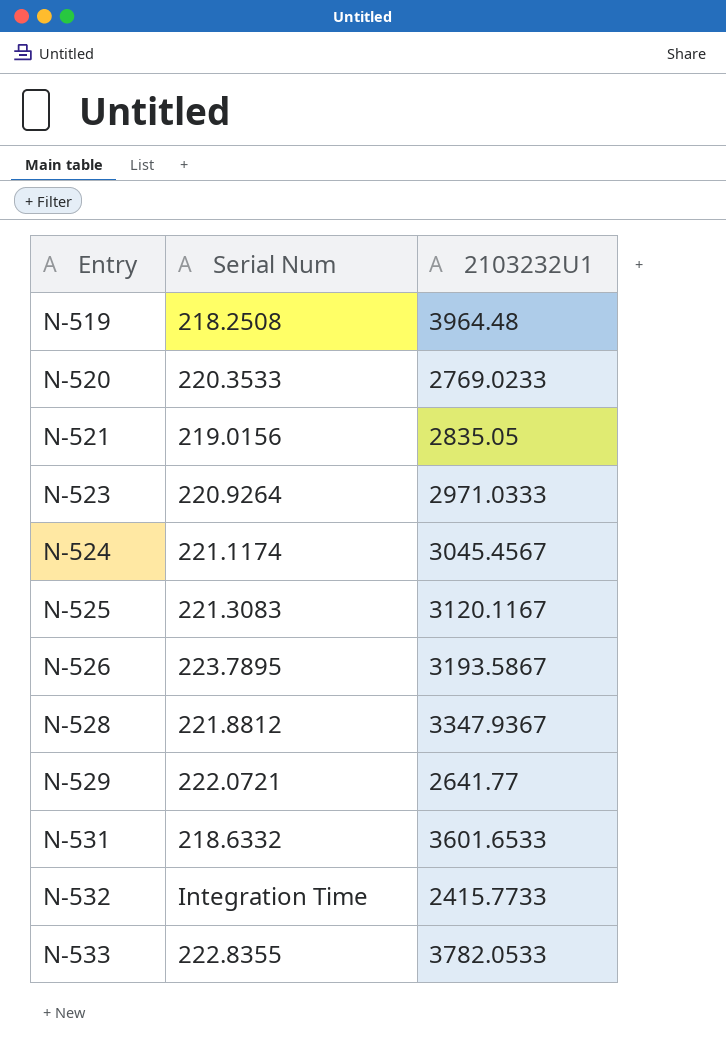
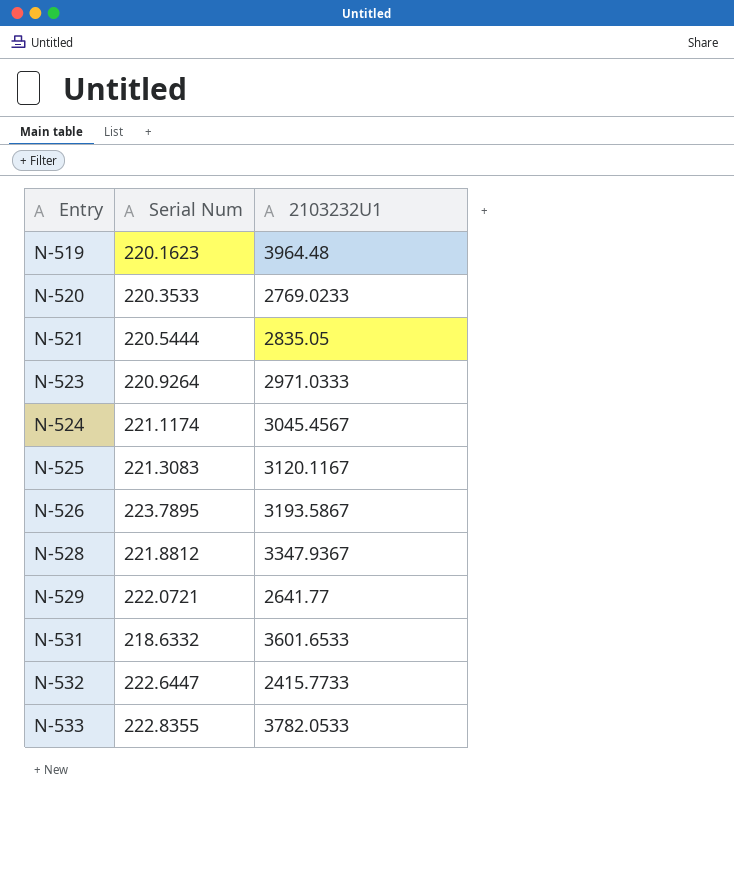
N-519 | Serial Num: 218.2508 -> 220.1623
N-521 | Serial Num: 219.0156 -> 220.5444
N-532 | Serial Num: Integration Time -> 222.6447

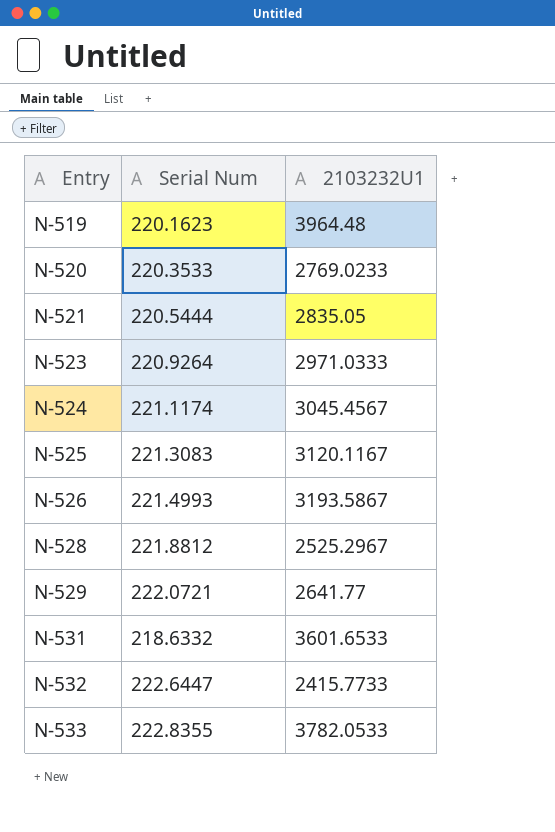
N-526 | Serial Num: 223.7895 -> 221.4993
N-528 | 2103232U1: 3347.9367 -> 2525.2967

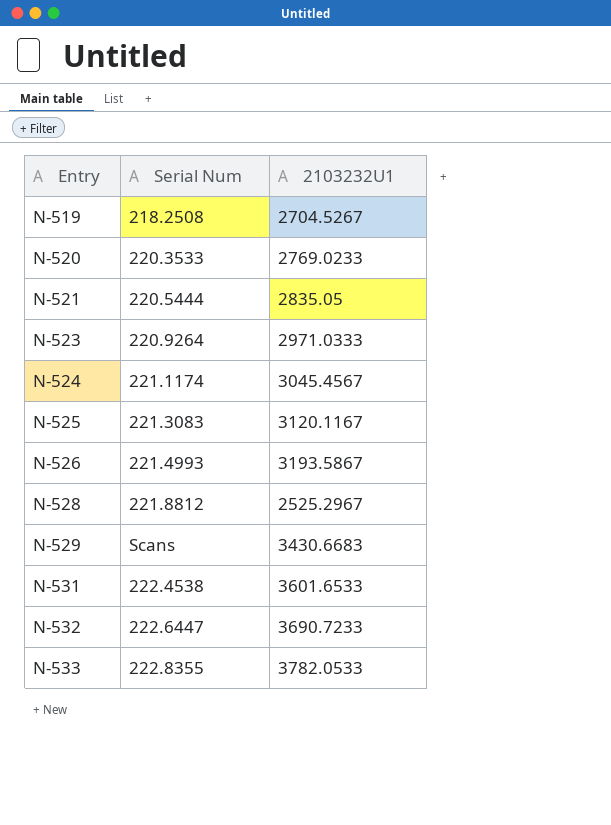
N-519 | Serial Num: 220.1623 -> 218.2508
N-519 | 2103232U1: 3964.48 -> 2704.5267
N-529 | Serial Num: 222.0721 -> Scans
N-529 | 2103232U1: 2641.77 -> 3430.6683
N-531 | Serial Num: 218.6332 -> 222.4538
N-532 | 2103232U1: 2415.7733 -> 3690.7233

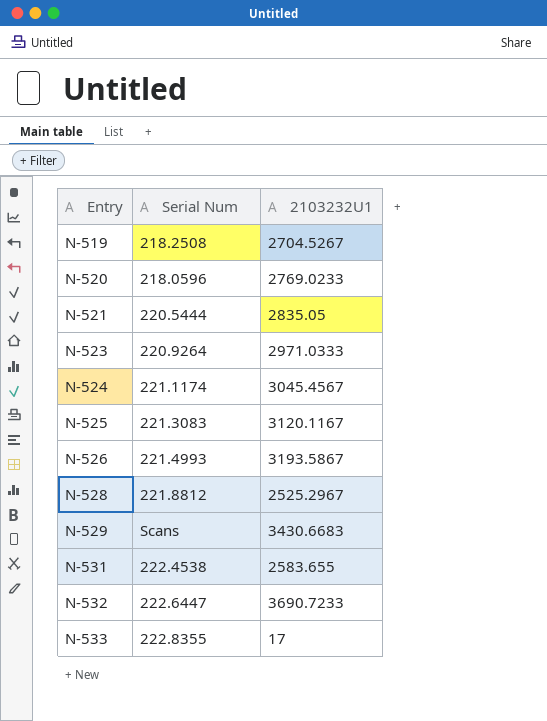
N-520 | Serial Num: 220.3533 -> 218.0596
N-531 | 2103232U1: 3601.6533 -> 2583.655
N-533 | 2103232U1: 3782.0533 -> 17

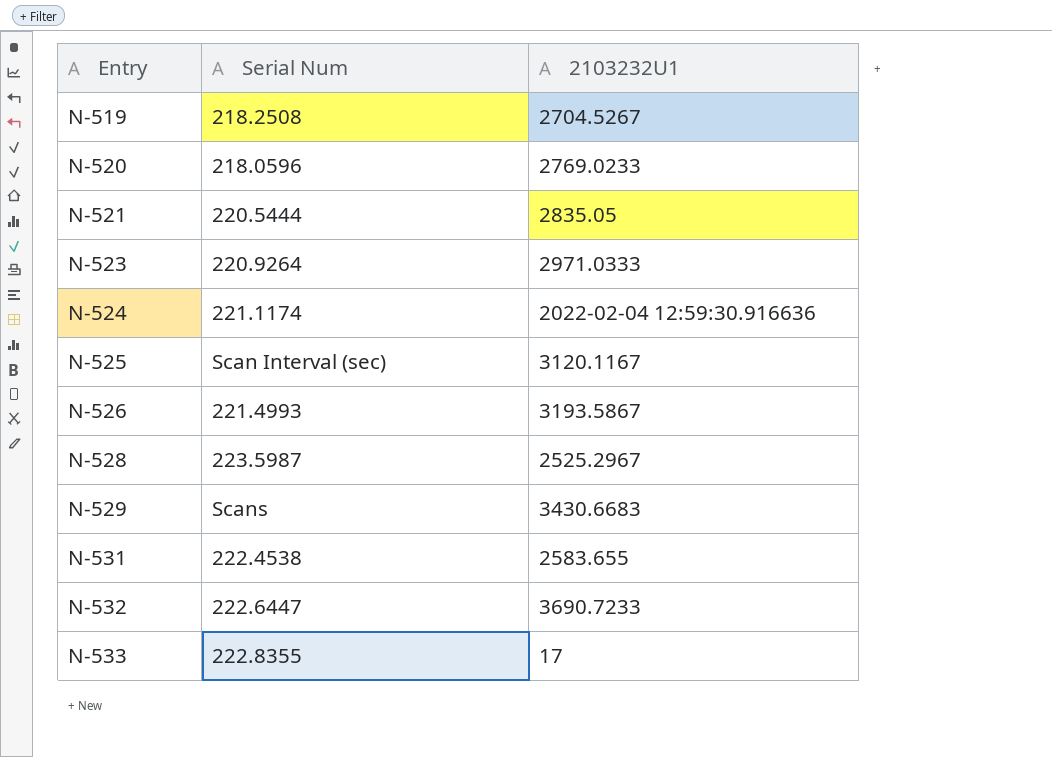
N-524 | 2103232U1: 3045.4567 -> 2022-02-04 12:59:30.916636
N-525 | Serial Num: 221.3083 -> Scan Interval (sec)
N-528 | Serial Num: 221.8812 -> 223.5987

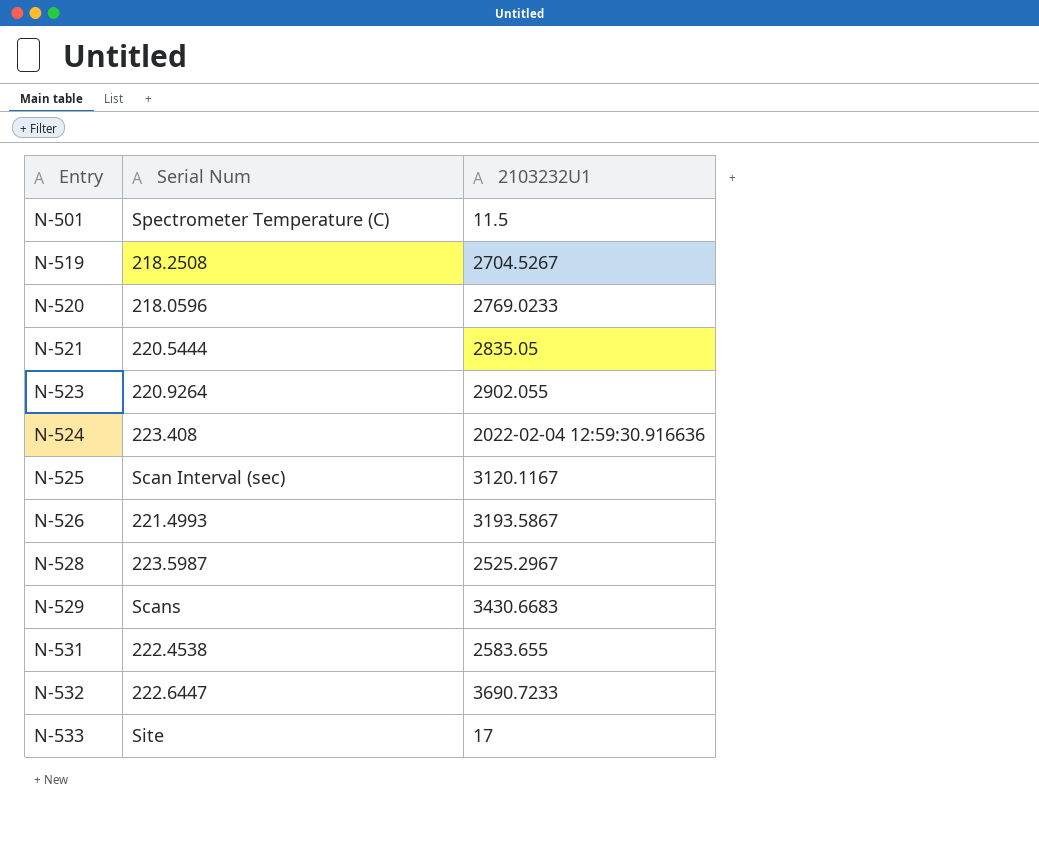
row N-501: none -> Spectrometer Temperature (C) | 11.5
N-523 | 2103232U1: 2971.0333 -> 2902.055
N-524 | Serial Num: 221.1174 -> 223.408
N-533 | Serial Num: 222.8355 -> Site

